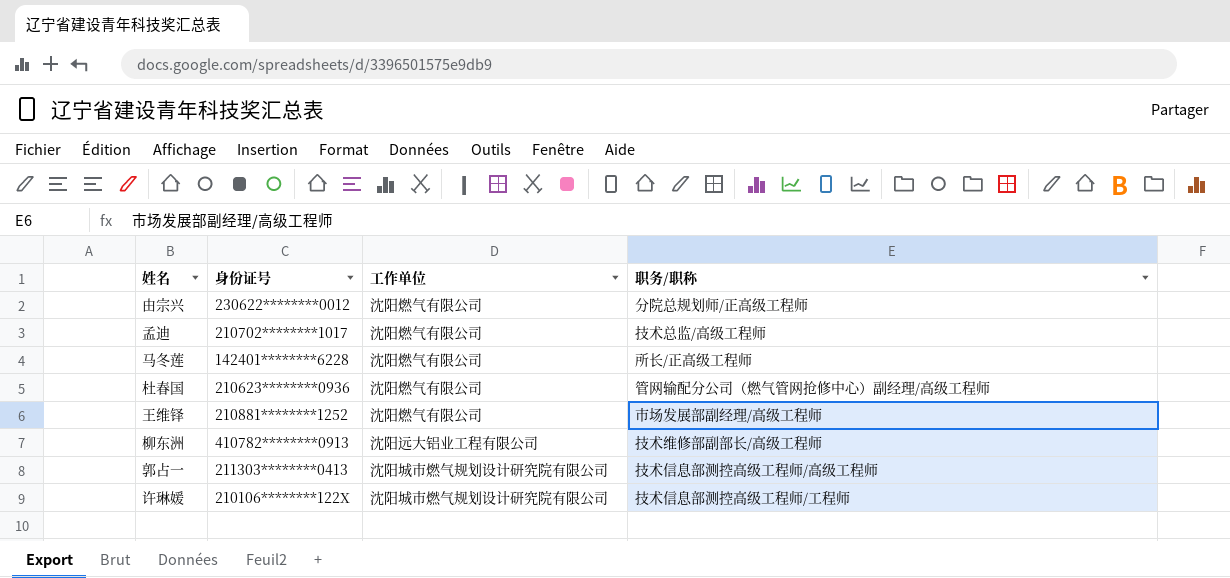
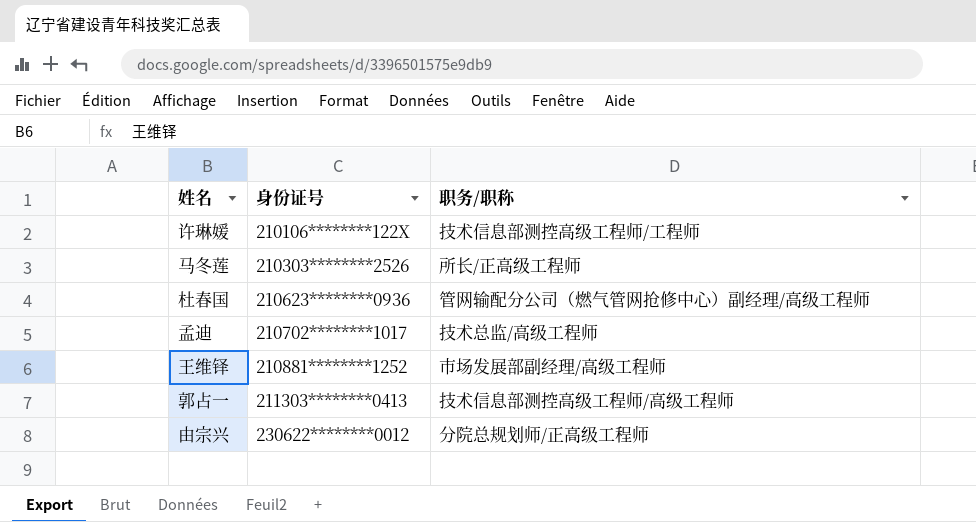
row order: none -> 身份证号 ascending
column 工作单位 | position: 3 -> none
row 柳东洲: 410782********0913 | 沈阳远大铝业工程有限公司 | 技术维修部副部长/高级工程师 -> none
马冬莲 | 身份证号: 142401********6228 -> 210303********2526

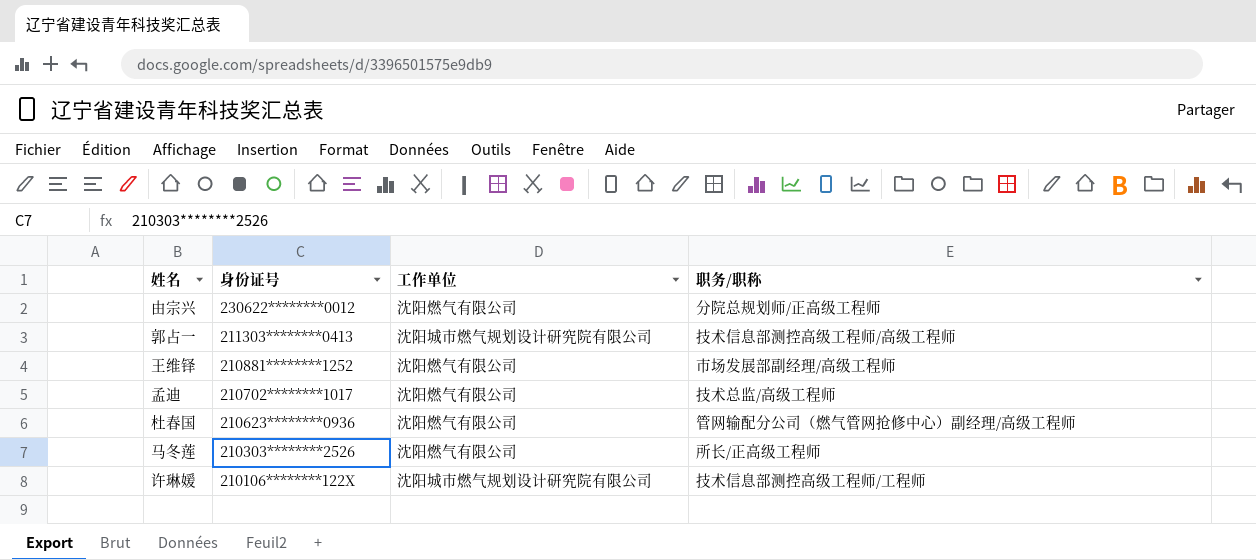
row order: 身份证号 ascending -> 身份证号 descending
column 工作单位 | position: none -> 3

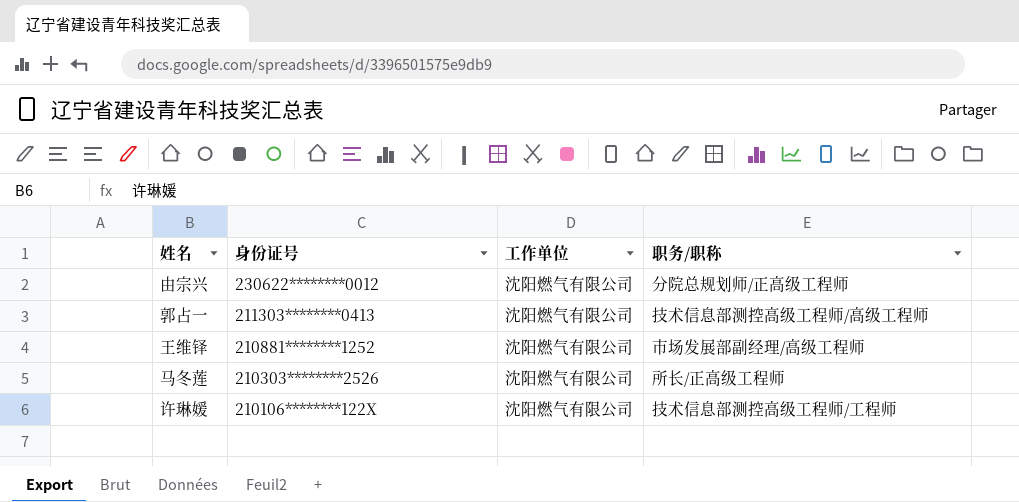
row 孟迪: 210702********1017 | 沈阳燃气有限公司 | 技术总监/高级工程师 -> none
row 杜春国: 210623********0936 | 沈阳燃气有限公司 | 管网输配分公司（燃气管网抢修中心）副经理/高级工程师 -> none
郭占一 | 工作单位: 沈阳城市燃气规划设计研究院有限公司 -> 沈阳燃气有限公司
许琳媛 | 工作单位: 沈阳城市燃气规划设计研究院有限公司 -> 沈阳燃气有限公司

